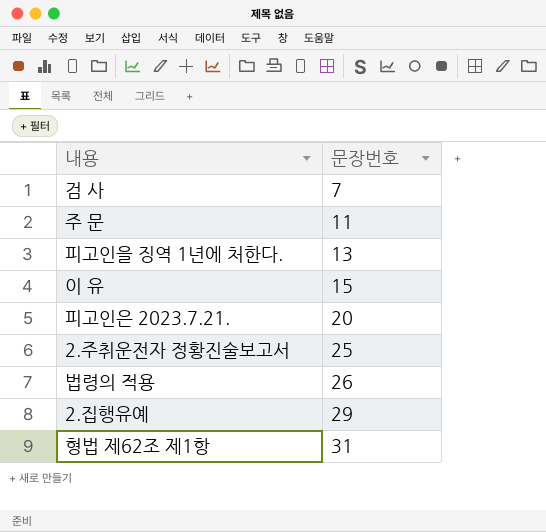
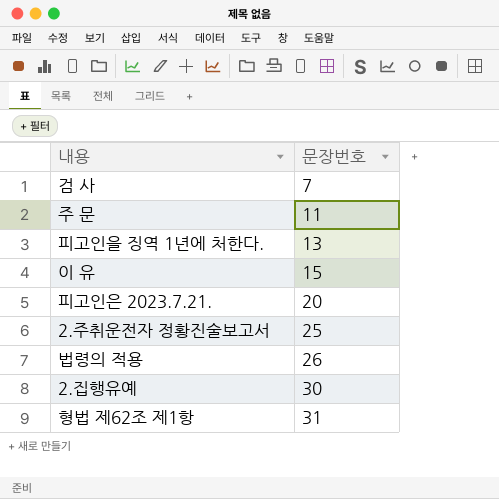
2.집행유예 | 문장번호: 29 -> 30

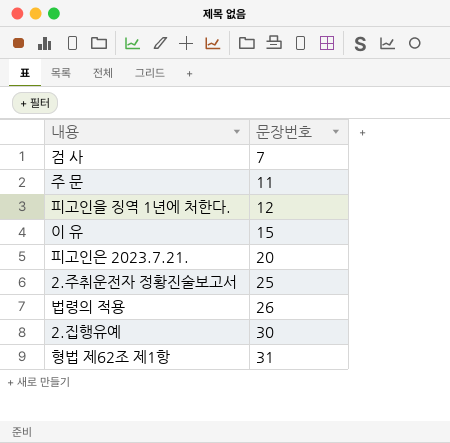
피고인을 징역 1년에 처한다. | 문장번호: 13 -> 12

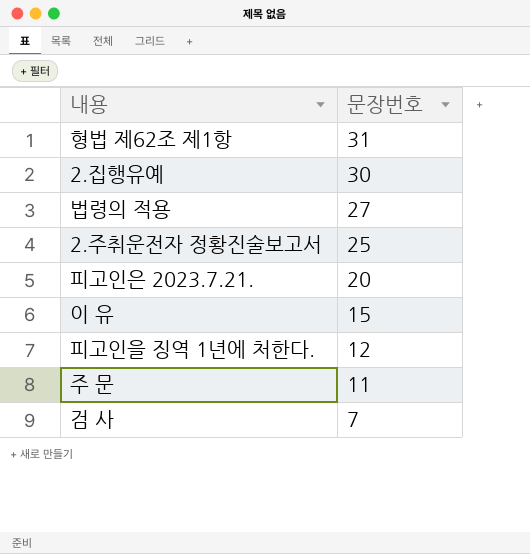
row order: 문장번호 ascending -> 문장번호 descending
법령의 적용 | 문장번호: 26 -> 27

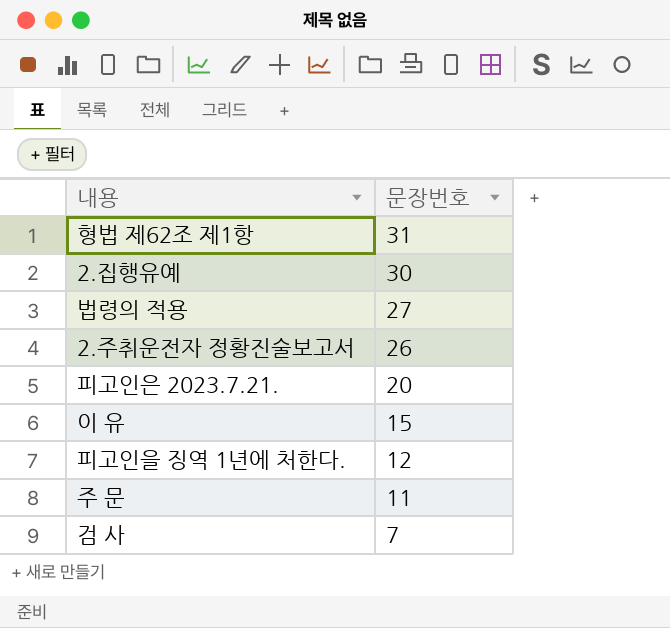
2.주취운전자 정황진술보고서 | 문장번호: 25 -> 26

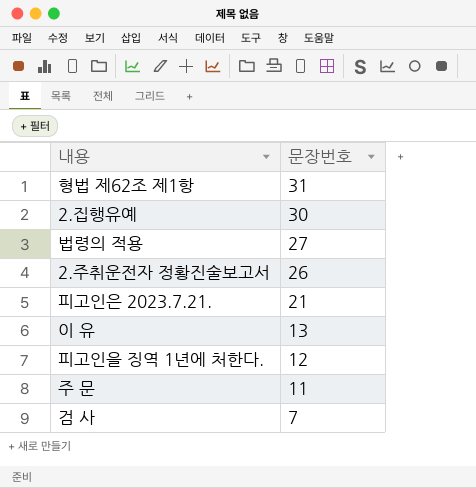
피고인은 2023.7.21. | 문장번호: 20 -> 21
이 유 | 문장번호: 15 -> 13

